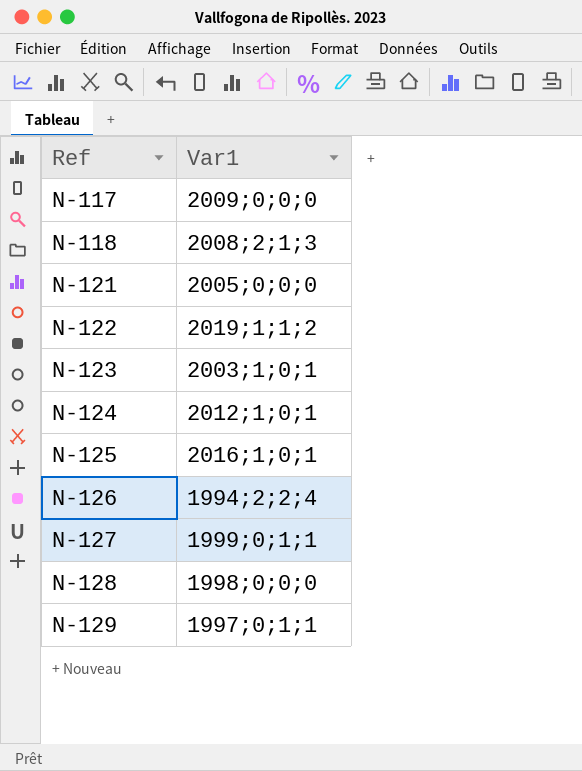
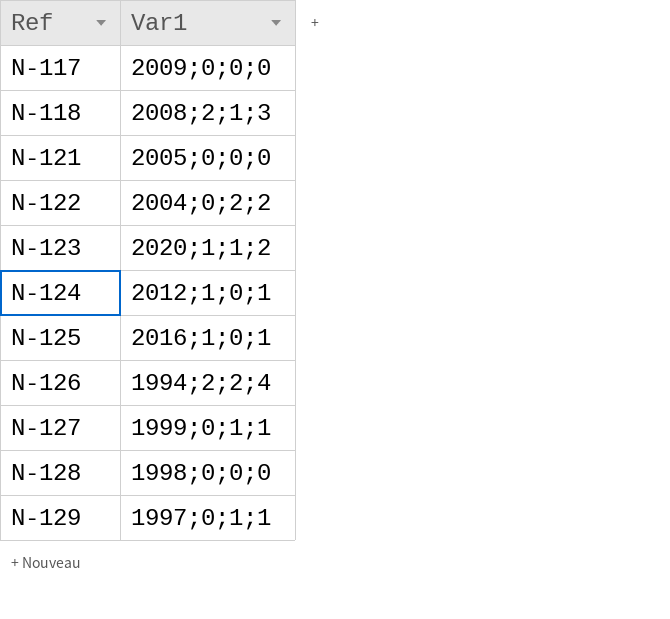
N-122 | Var1: 2019;1;1;2 -> 2004;0;2;2
N-123 | Var1: 2003;1;0;1 -> 2020;1;1;2

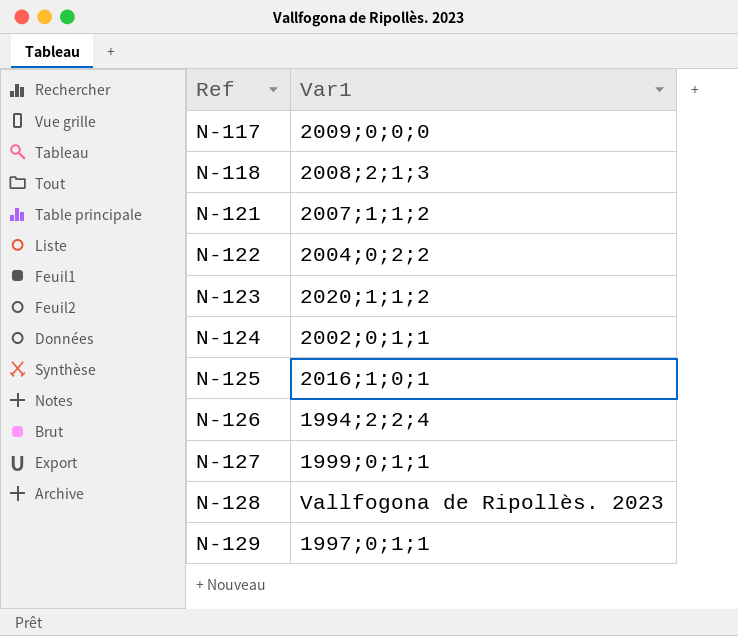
N-121 | Var1: 2005;0;0;0 -> 2007;1;1;2
N-124 | Var1: 2012;1;0;1 -> 2002;0;1;1
N-128 | Var1: 1998;0;0;0 -> Vallfogona de Ripollès. 2023

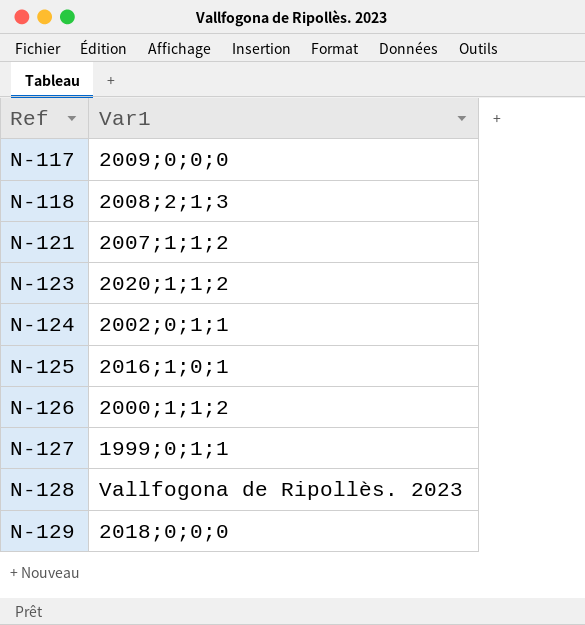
row N-122: 2004;0;2;2 -> none
N-126 | Var1: 1994;2;2;4 -> 2000;1;1;2
N-129 | Var1: 1997;0;1;1 -> 2018;0;0;0

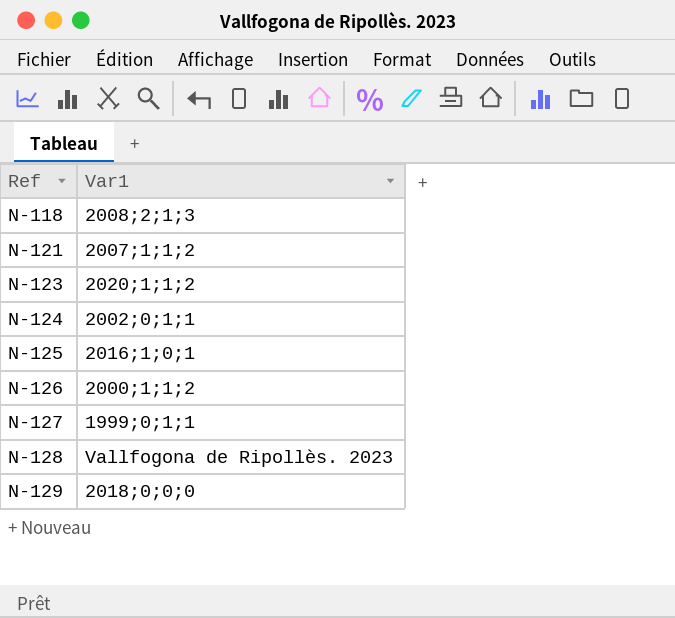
row N-117: 2009;0;0;0 -> none

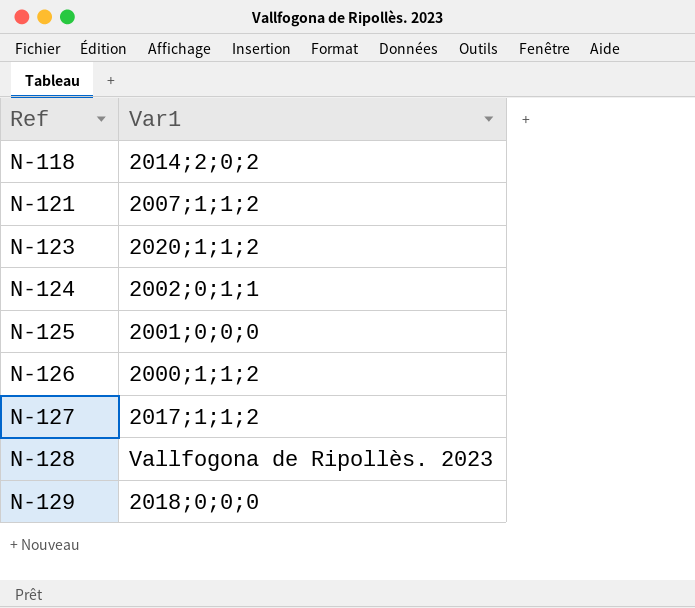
N-118 | Var1: 2008;2;1;3 -> 2014;2;0;2
N-125 | Var1: 2016;1;0;1 -> 2001;0;0;0
N-127 | Var1: 1999;0;1;1 -> 2017;1;1;2

